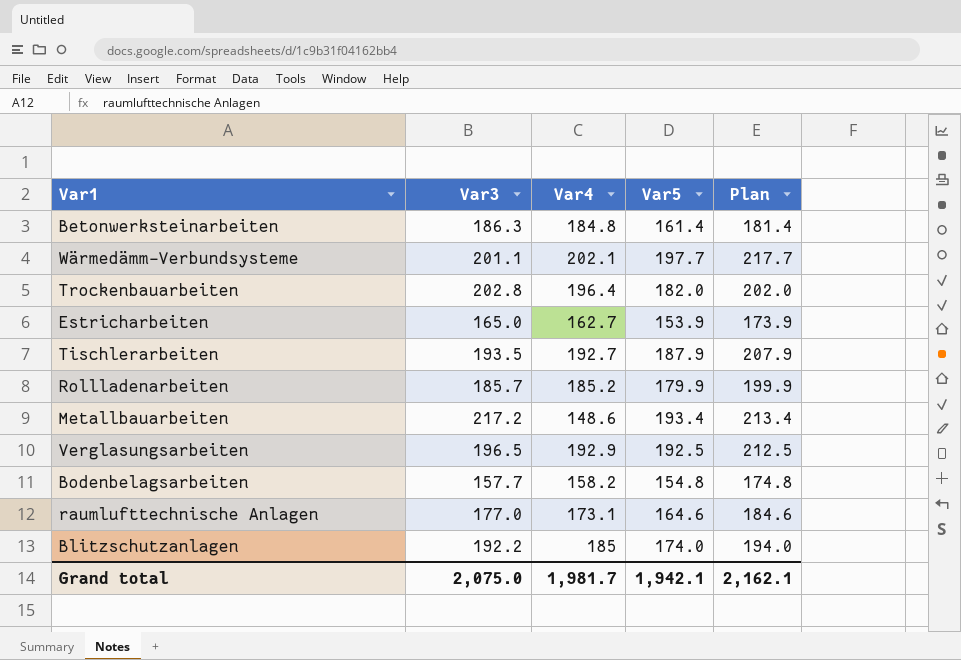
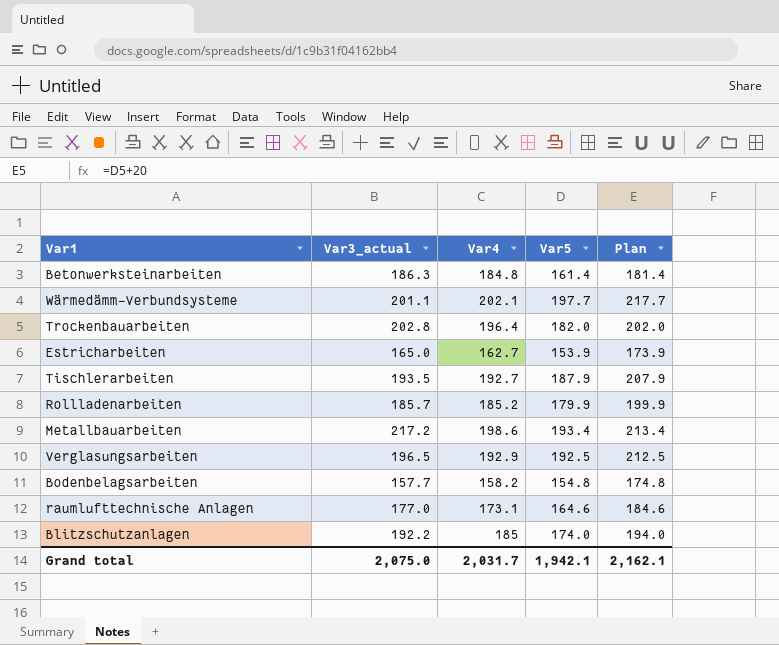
column name: Var3 -> Var3_actual
Metallbauarbeiten | Var4: 148.6 -> 198.6
Grand total | Var4: 1,981.7 -> 2,031.7

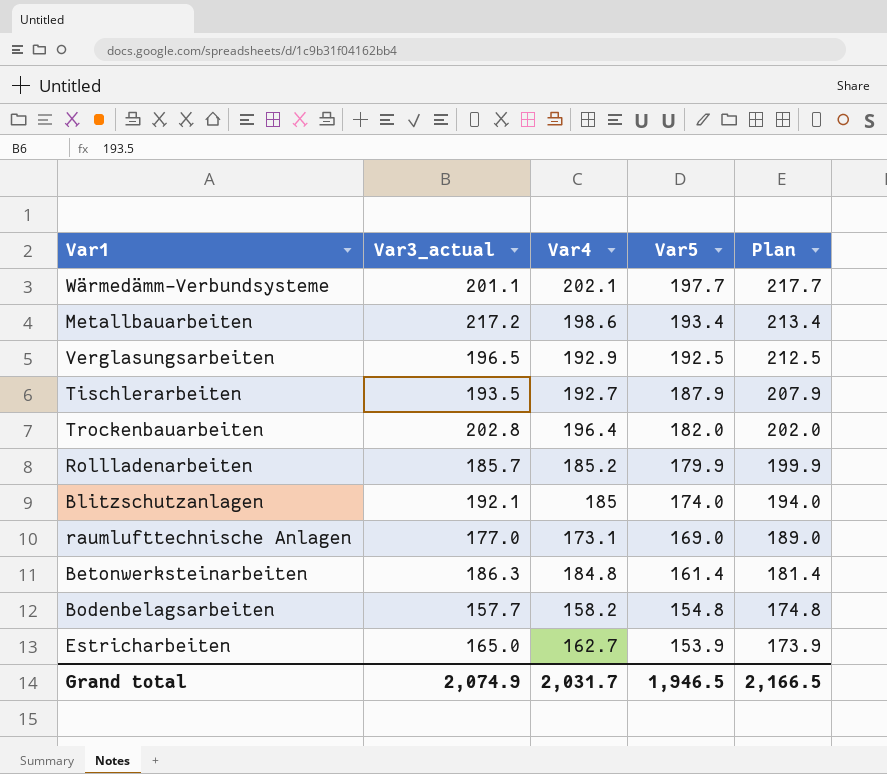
row order: none -> Var5 descending
Blitzschutzanlagen | Var3_actual: 192.2 -> 192.1
raumlufttechnische Anlagen | Var5: 164.6 -> 169.0
raumlufttechnische Anlagen | Plan: 184.6 -> 189.0
Grand total | Var3_actual: 2,075.0 -> 2,074.9
Grand total | Var5: 1,942.1 -> 1,946.5
Grand total | Plan: 2,162.1 -> 2,166.5

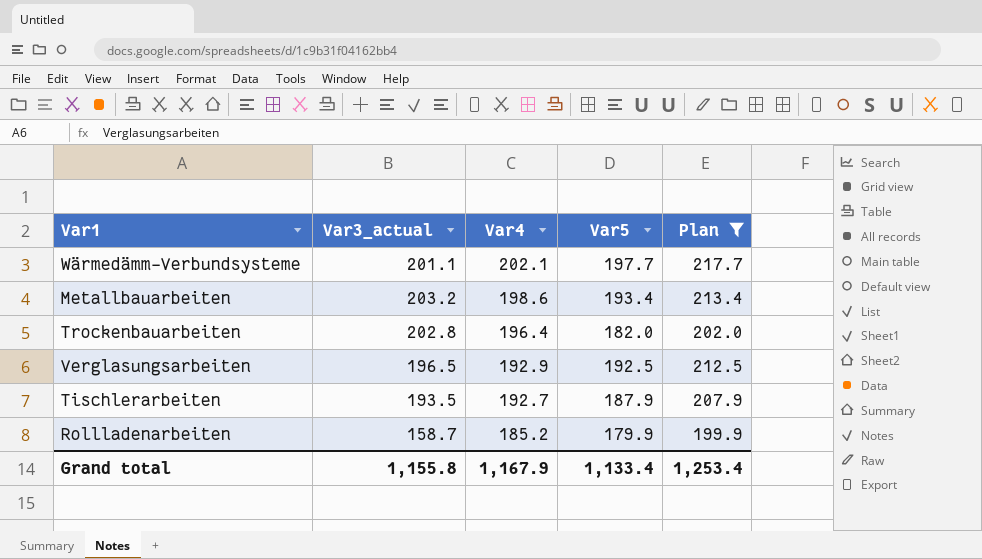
filter: none -> Plan >= 199.9
row order: Var5 descending -> Var4 descending
Metallbauarbeiten | Var3_actual: 217.2 -> 203.2
Rollladenarbeiten | Var3_actual: 185.7 -> 158.7
Grand total | Var3_actual: 2,074.9 -> 1,155.8
Grand total | Var4: 2,031.7 -> 1,167.9
Grand total | Var5: 1,946.5 -> 1,133.4
Grand total | Plan: 2,166.5 -> 1,253.4

